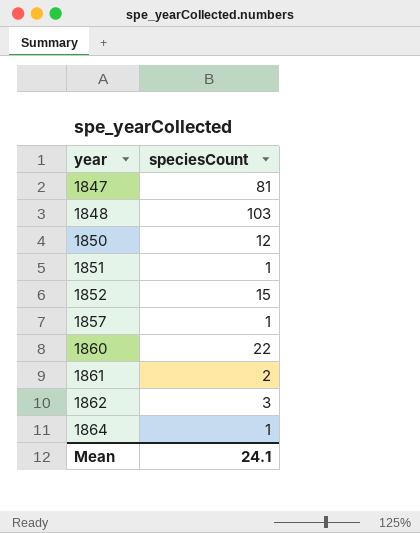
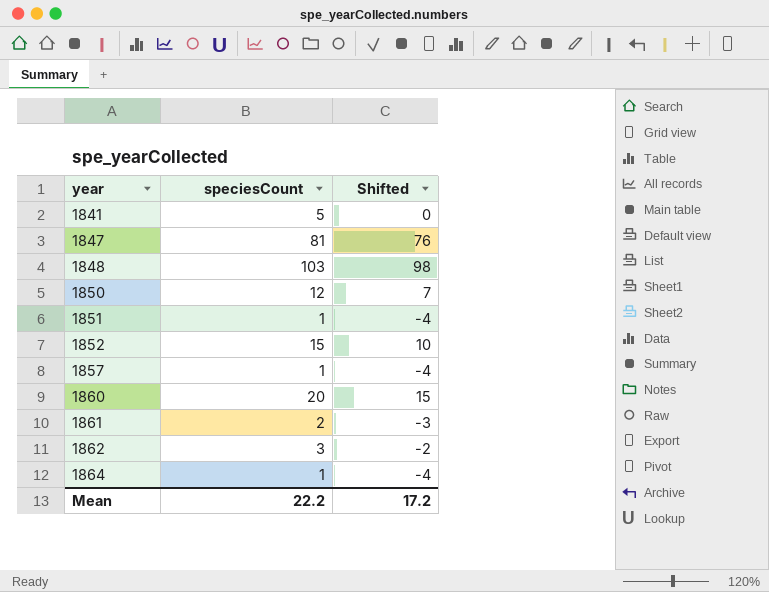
column Shifted | formula: none -> [speciesCount] - 5
row 1841: none -> 5 | 0
1860 | speciesCount: 22 -> 20
Mean | speciesCount: 24.1 -> 22.2

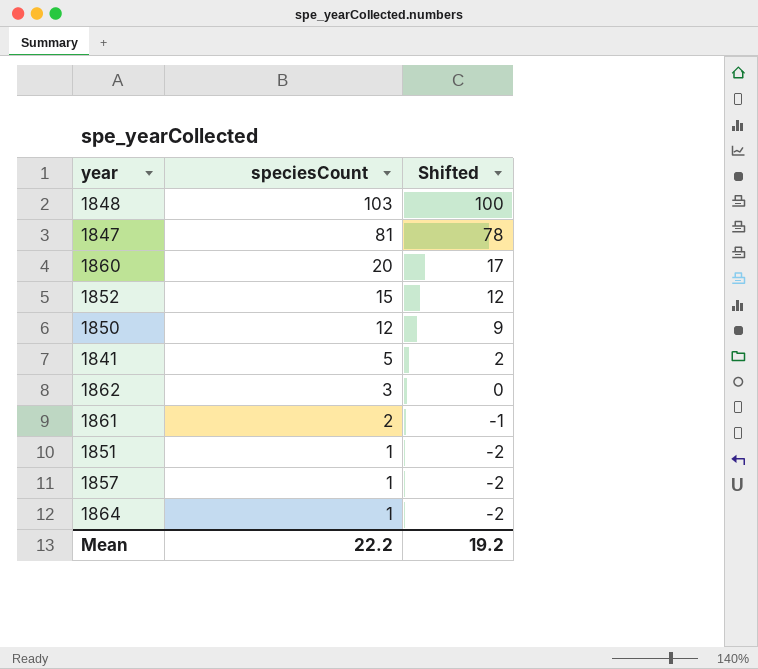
row order: year ascending -> speciesCount descending
column Shifted | formula: [speciesCount] - 5 -> [speciesCount] - 3
Mean | Shifted: 17.2 -> 19.2

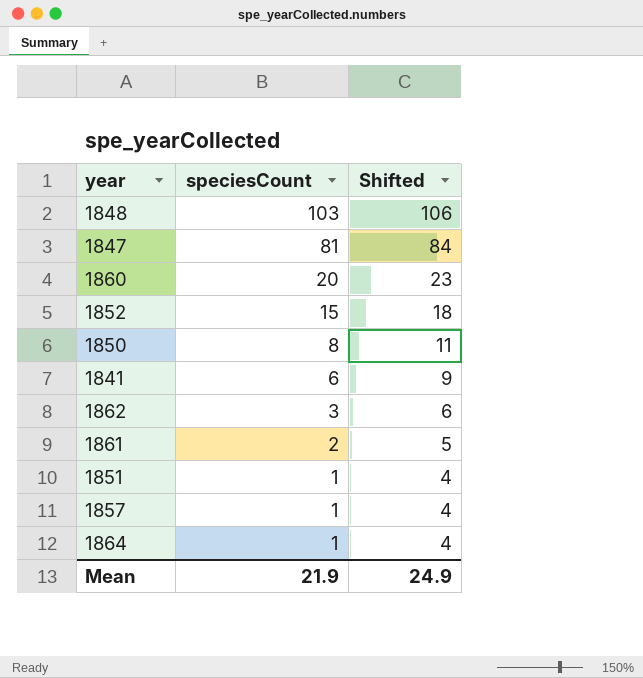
column Shifted | formula: [speciesCount] - 3 -> [speciesCount] + 3
1850 | speciesCount: 12 -> 8
1841 | speciesCount: 5 -> 6
Mean | speciesCount: 22.2 -> 21.9
Mean | Shifted: 19.2 -> 24.9

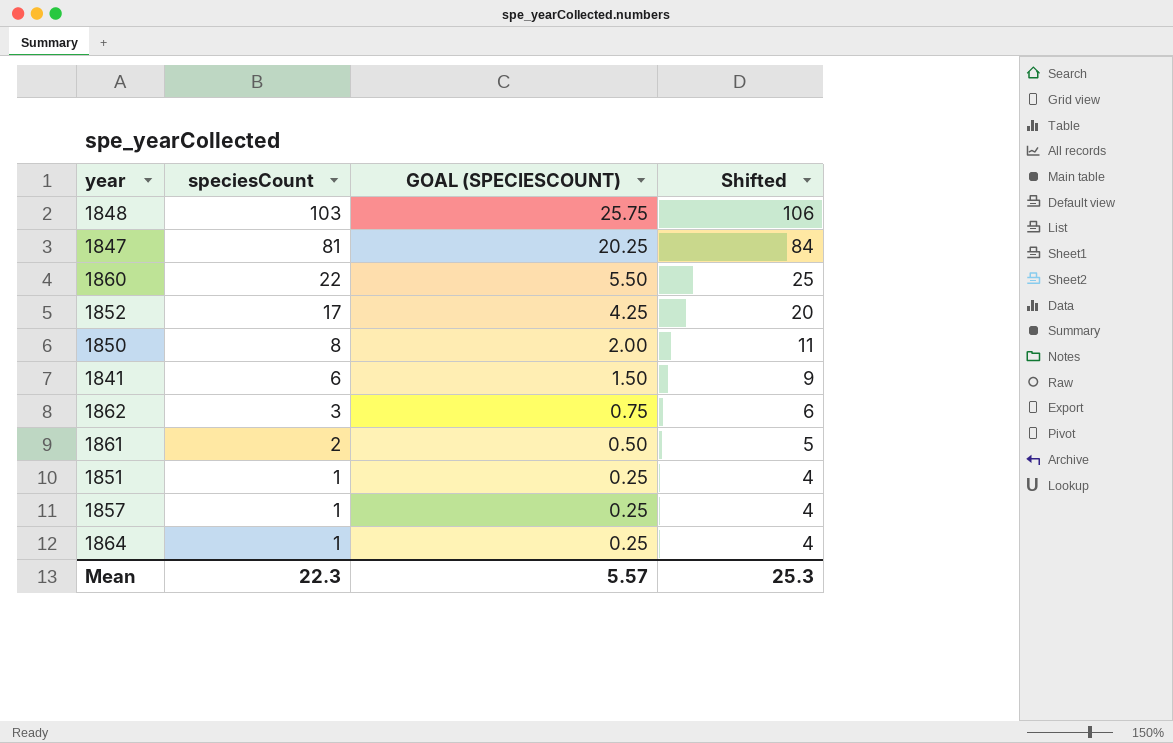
column GOAL (SPECIESCOUNT) | formula: none -> [speciesCount] * 0.25
1860 | speciesCount: 20 -> 22
1860 | Shifted: 23 -> 25
1852 | speciesCount: 15 -> 17
1852 | Shifted: 18 -> 20
Mean | speciesCount: 21.9 -> 22.3
Mean | Shifted: 24.9 -> 25.3

